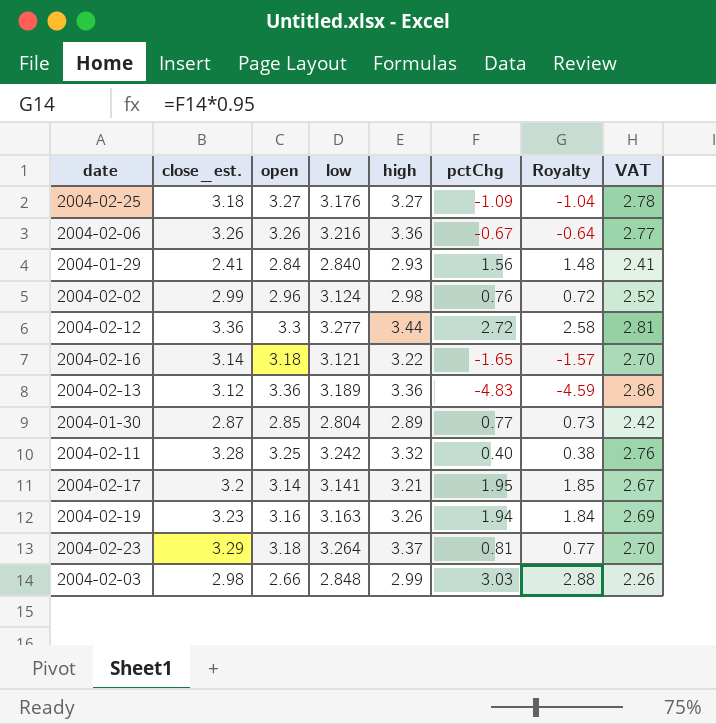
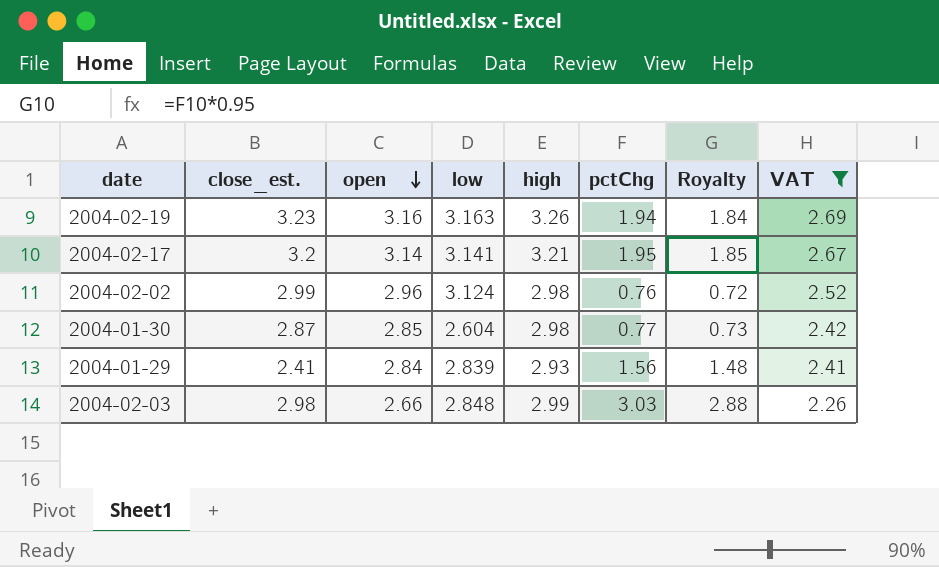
filter: none -> VAT <= 2.69
row order: none -> open descending
2004-01-30 | low: 2.804 -> 2.604
2004-01-30 | high: 2.89 -> 2.98
2004-01-29 | low: 2.840 -> 2.839

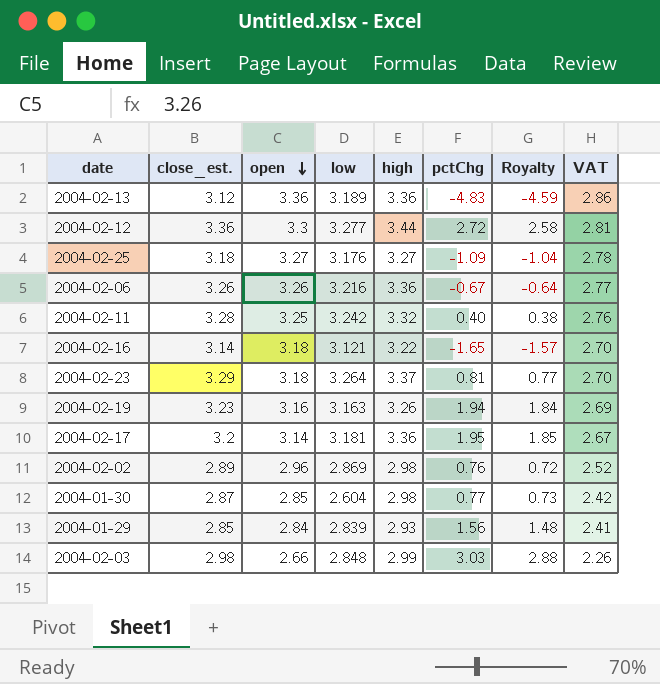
filter: VAT <= 2.69 -> none
2004-02-17 | low: 3.141 -> 3.181
2004-02-17 | high: 3.21 -> 3.36
2004-02-02 | close_est.: 2.99 -> 2.89
2004-02-02 | low: 3.124 -> 2.869
2004-01-29 | close_est.: 2.41 -> 2.85

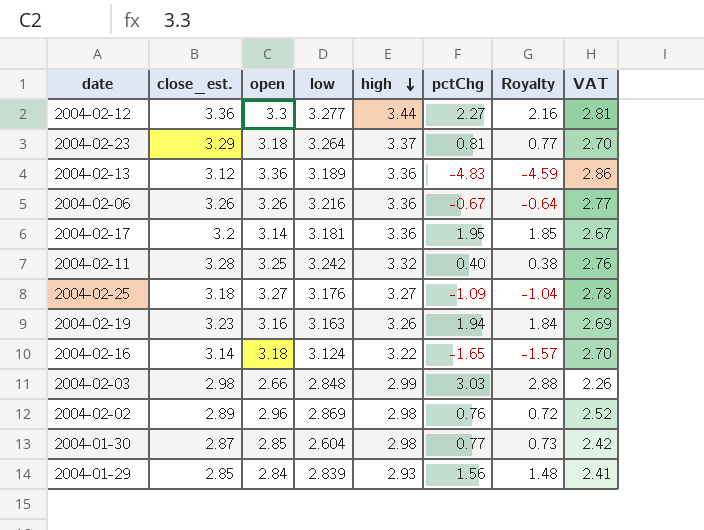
row order: open descending -> high descending
2004-02-12 | pctChg: 2.72 -> 2.27
2004-02-12 | Royalty: 2.58 -> 2.16
2004-02-16 | low: 3.121 -> 3.124

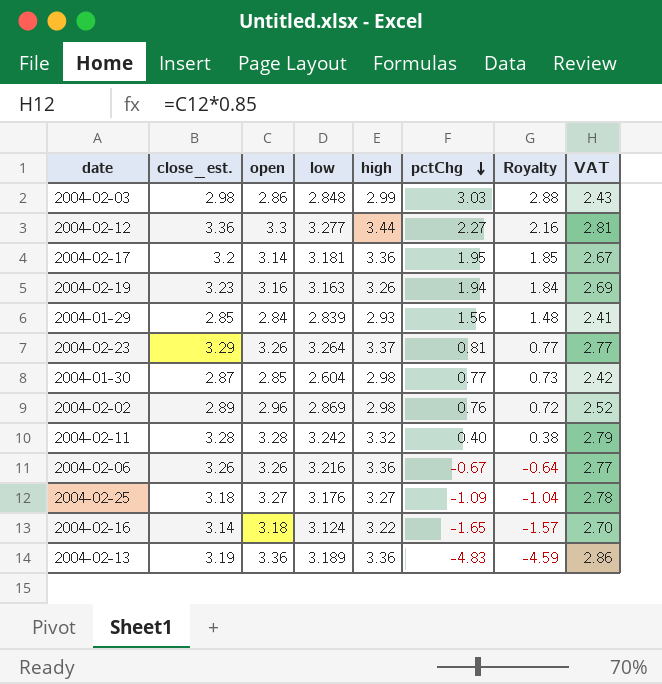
row order: high descending -> pctChg descending
2004-02-03 | open: 2.66 -> 2.86
2004-02-03 | VAT: 2.26 -> 2.43
2004-02-23 | open: 3.18 -> 3.26
2004-02-23 | VAT: 2.70 -> 2.77
2004-02-11 | open: 3.25 -> 3.28
2004-02-11 | VAT: 2.76 -> 2.79
2004-02-13 | close_est.: 3.12 -> 3.19

